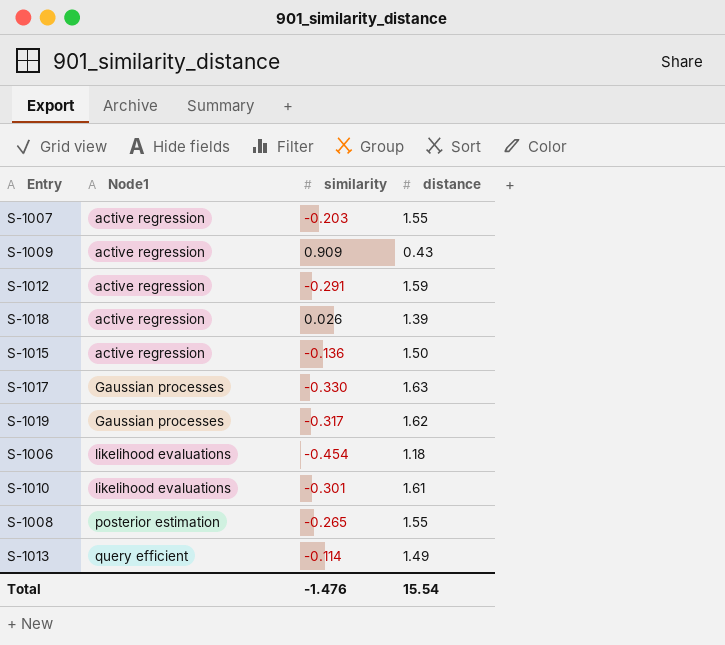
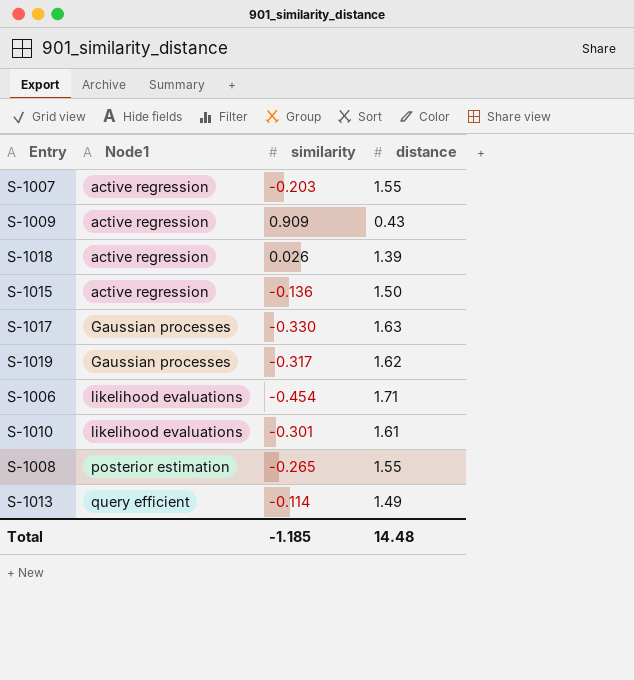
row S-1012: active regression | -0.291 | 1.59 -> none
S-1006 | distance: 1.18 -> 1.71
Total | similarity: -1.476 -> -1.185
Total | distance: 15.54 -> 14.48

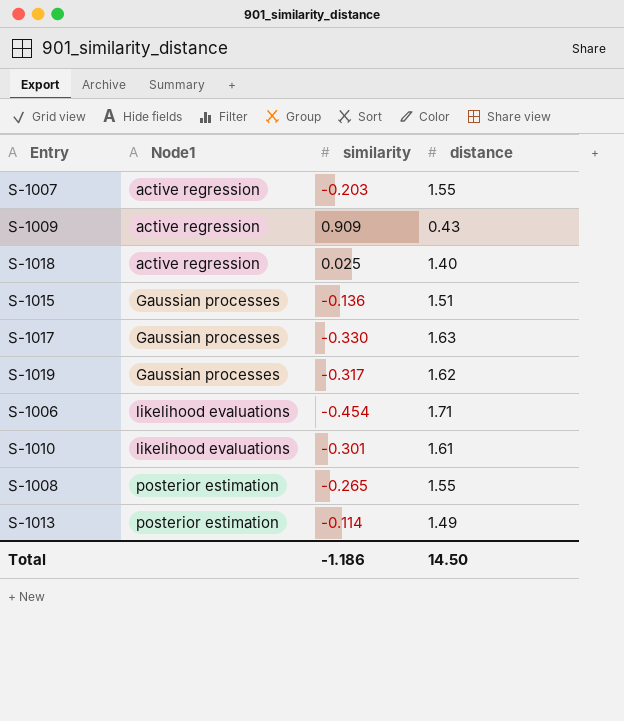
S-1018 | similarity: 0.026 -> 0.025
S-1018 | distance: 1.39 -> 1.40
S-1015 | Node1: active regression -> Gaussian processes
S-1015 | distance: 1.50 -> 1.51
S-1013 | Node1: query efficient -> posterior estimation
Total | similarity: -1.185 -> -1.186
Total | distance: 14.48 -> 14.50

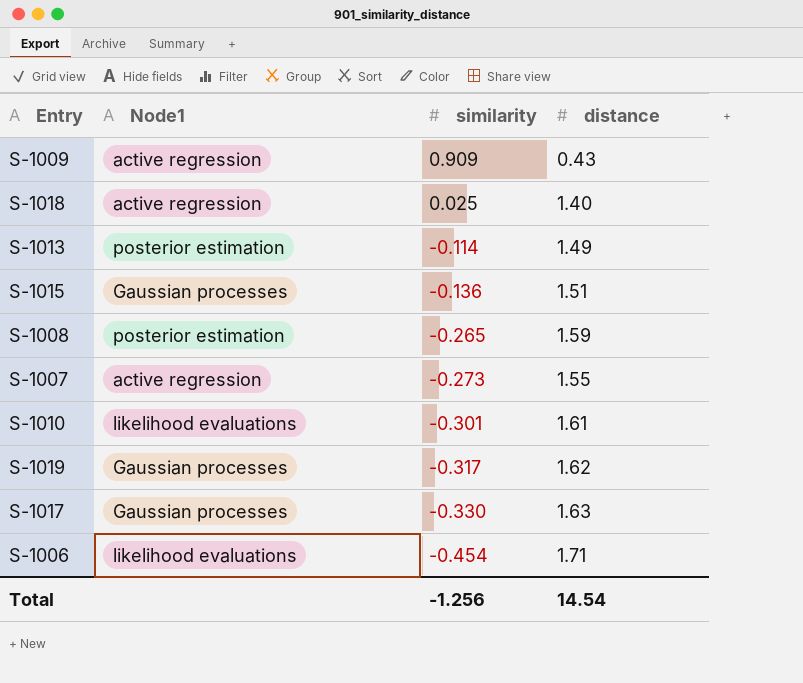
row order: Node1 ascending -> similarity descending
S-1008 | distance: 1.55 -> 1.59
S-1007 | similarity: -0.203 -> -0.273
Total | similarity: -1.186 -> -1.256
Total | distance: 14.50 -> 14.54

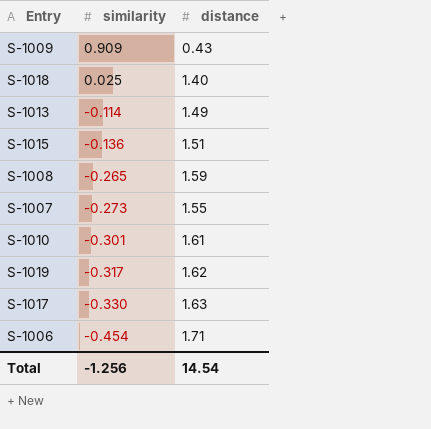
column Node1 | position: 2 -> none

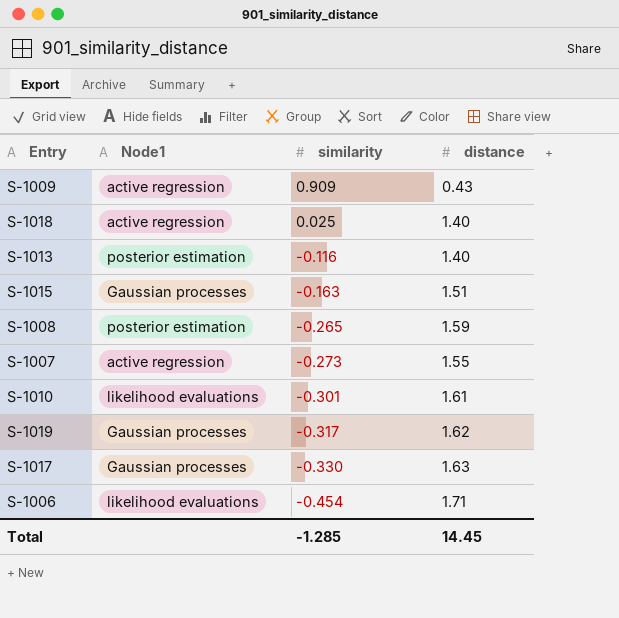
column Node1 | position: none -> 2
S-1013 | similarity: -0.114 -> -0.116
S-1013 | distance: 1.49 -> 1.40
S-1015 | similarity: -0.136 -> -0.163
Total | similarity: -1.256 -> -1.285
Total | distance: 14.54 -> 14.45

